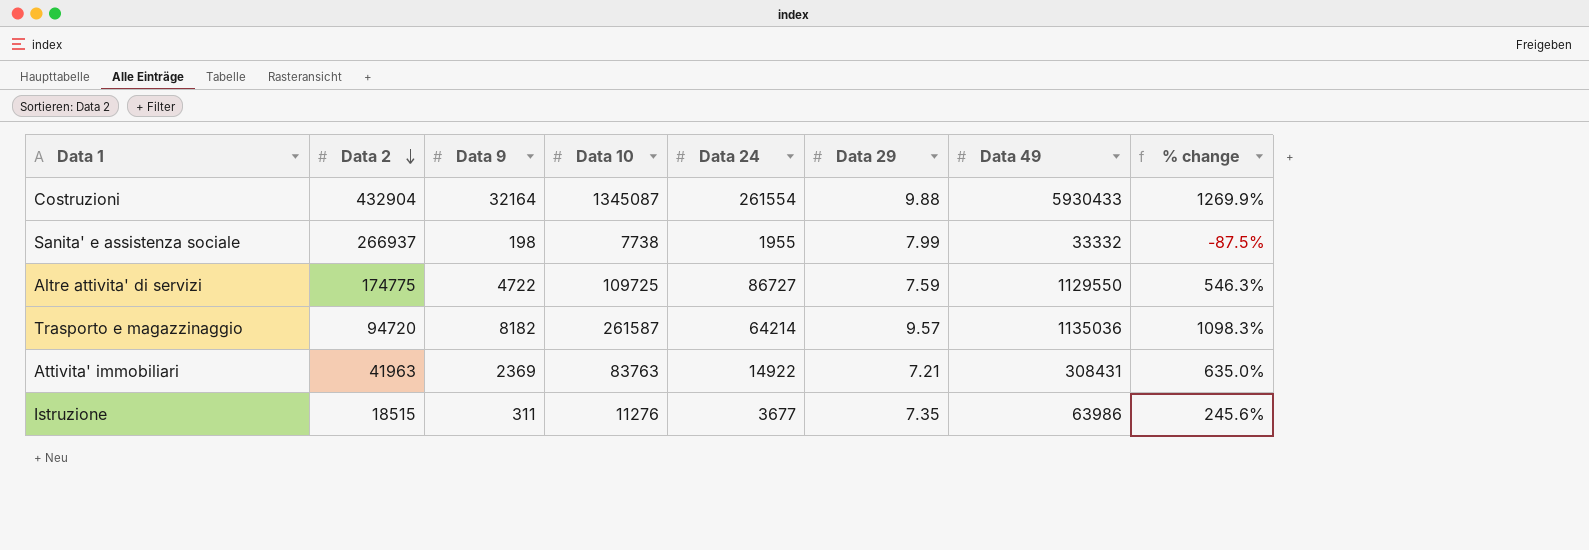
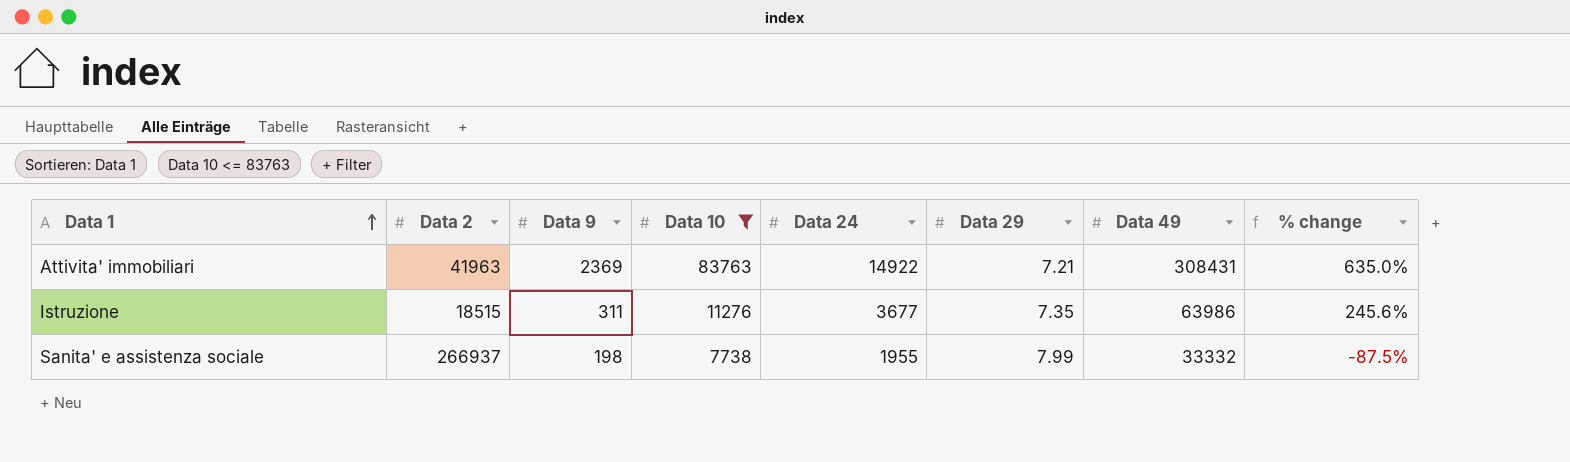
filter: none -> Data 10 <= 83763
row order: Data 2 descending -> Data 1 ascending

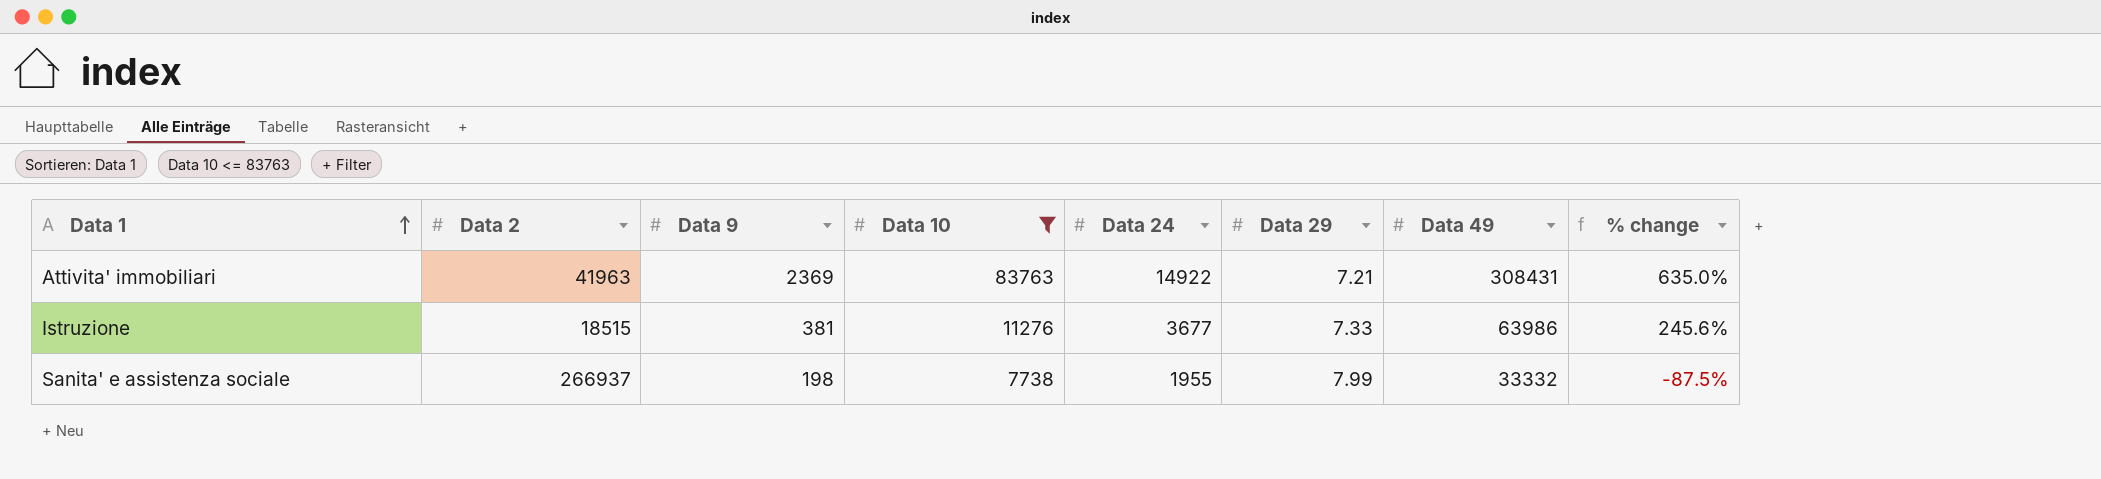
Istruzione | Data 9: 311 -> 381
Istruzione | Data 29: 7.35 -> 7.33

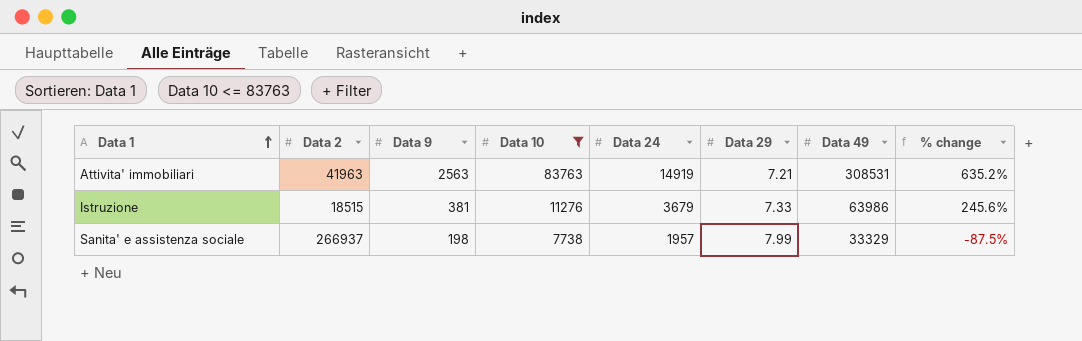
Attivita' immobiliari | Data 9: 2369 -> 2563
Attivita' immobiliari | Data 24: 14922 -> 14919
Attivita' immobiliari | Data 49: 308431 -> 308531
Attivita' immobiliari | % change: 635.0% -> 635.2%
Istruzione | Data 24: 3677 -> 3679
Sanita' e assistenza sociale | Data 24: 1955 -> 1957
Sanita' e assistenza sociale | Data 49: 33332 -> 33329

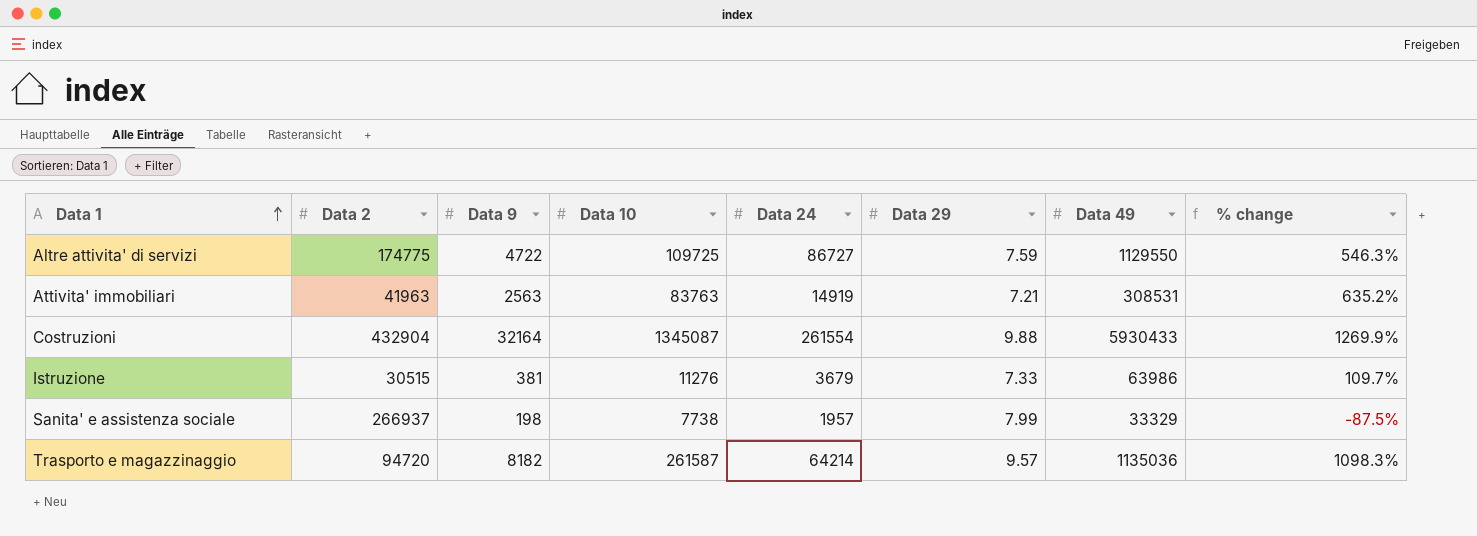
filter: Data 10 <= 83763 -> none
Istruzione | Data 2: 18515 -> 30515
Istruzione | % change: 245.6% -> 109.7%

